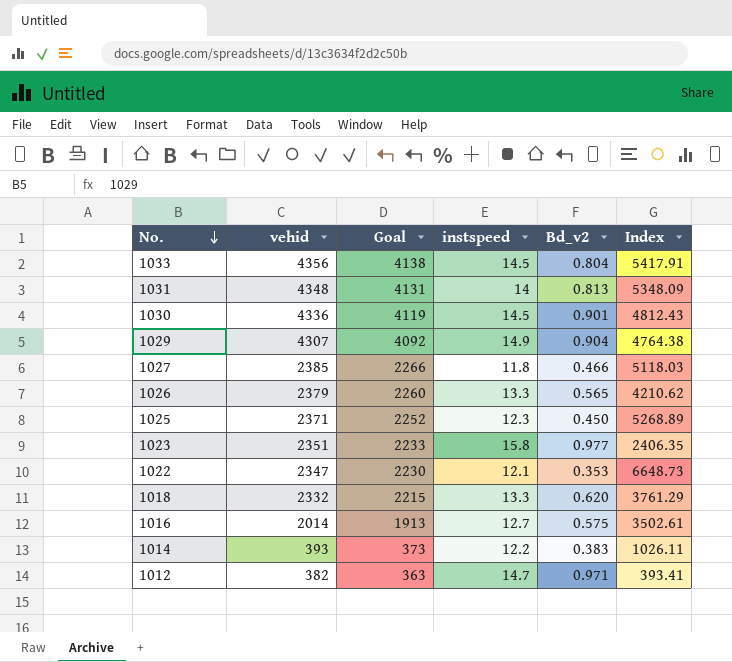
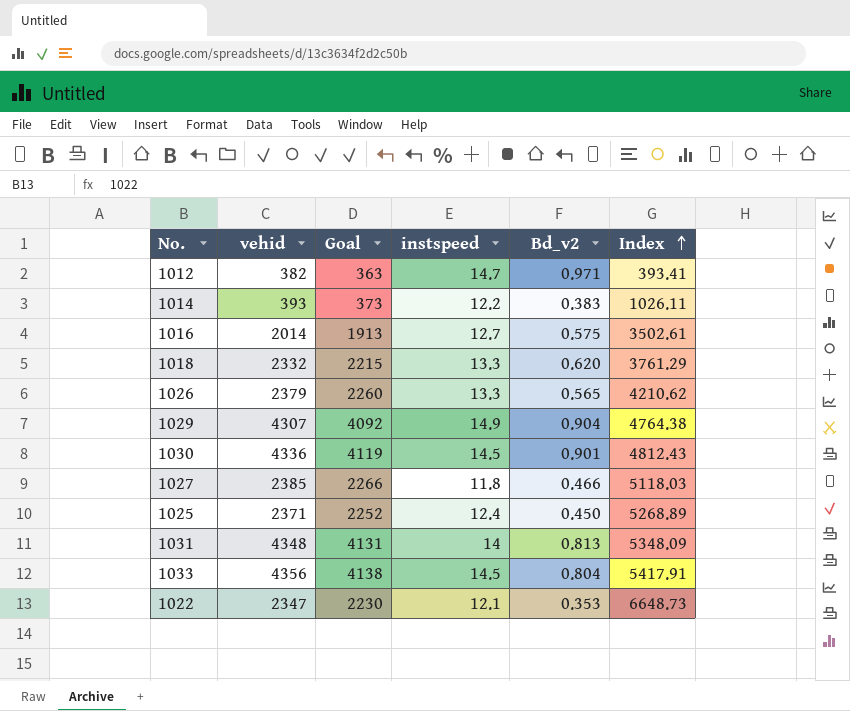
row order: No. descending -> Index ascending
row 1023: 2351 | 2233 | 15.8 | 0.977 | 2406.35 -> none
1025 | instspeed: 12.3 -> 12.4

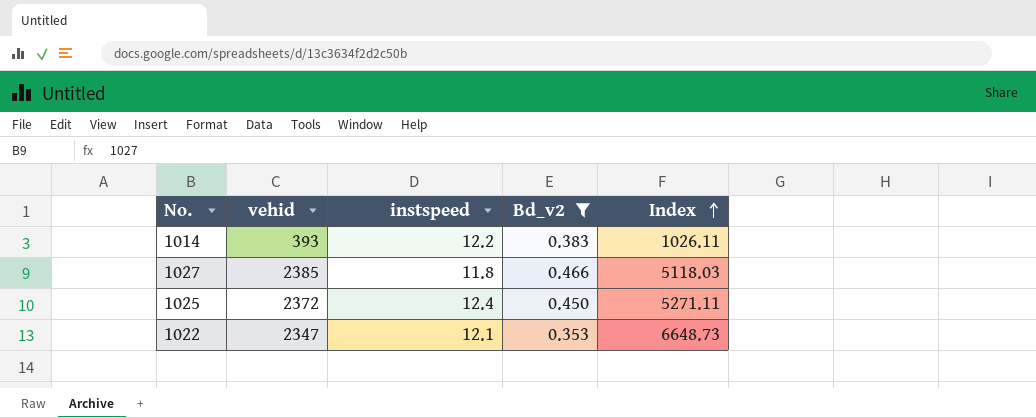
filter: none -> Bd_v2 <= 0.466
column Goal | formula: [vehid] * 0.95 -> none
1025 | vehid: 2371 -> 2372
1025 | Index: 5268.89 -> 5271.11

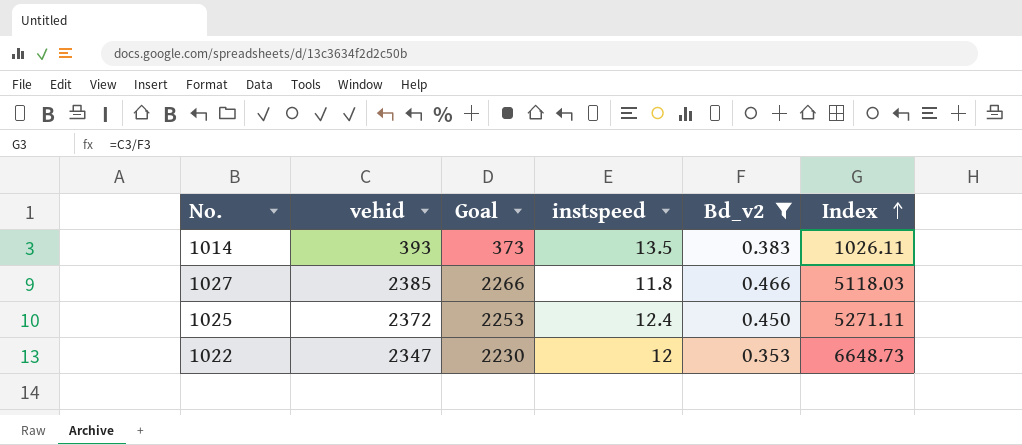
column Goal | formula: none -> [vehid] * 0.95
1014 | instspeed: 12.2 -> 13.5
1022 | instspeed: 12.1 -> 12

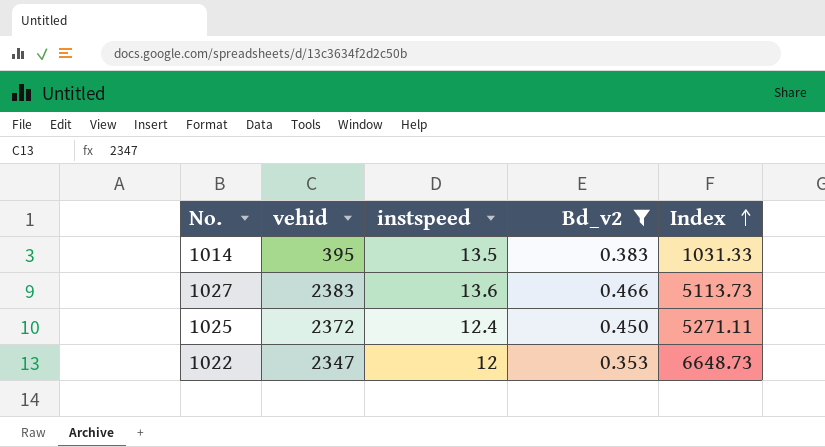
column Goal | formula: [vehid] * 0.95 -> none
1014 | vehid: 393 -> 395
1014 | Index: 1026.11 -> 1031.33
1027 | vehid: 2385 -> 2383
1027 | instspeed: 11.8 -> 13.6
1027 | Index: 5118.03 -> 5113.73

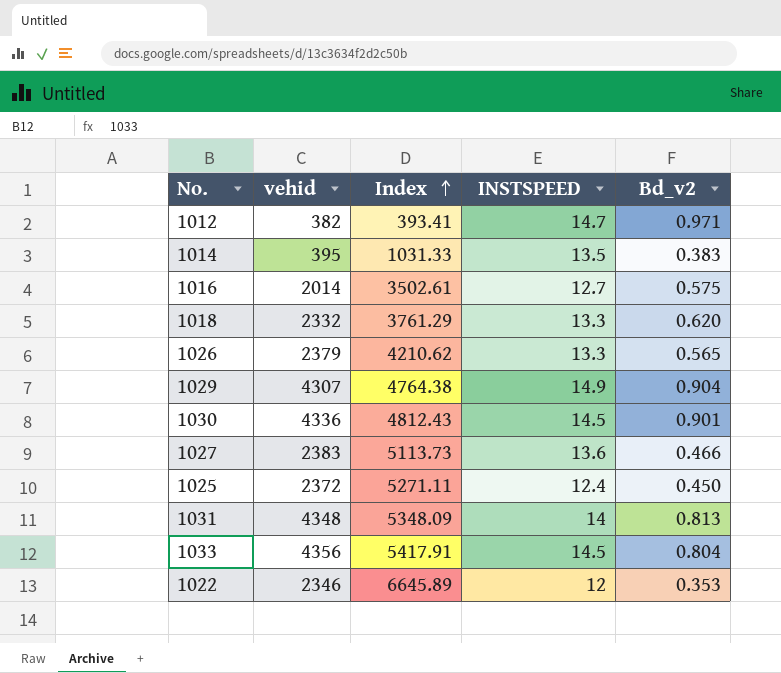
filter: Bd_v2 <= 0.466 -> none
column Index | position: 5 -> 3
column name: instspeed -> INSTSPEED
1022 | vehid: 2347 -> 2346
1022 | Index: 6648.73 -> 6645.89

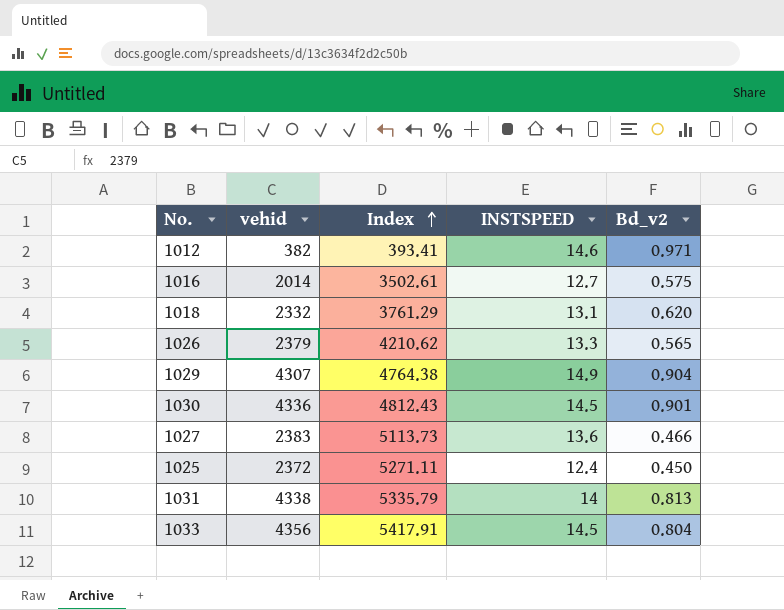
row 1014: 395 | 1031.33 | 13.5 | 0.383 -> none
row 1022: 2346 | 6645.89 | 12 | 0.353 -> none
1012 | INSTSPEED: 14.7 -> 14.6
1018 | INSTSPEED: 13.3 -> 13.1
1031 | vehid: 4348 -> 4338
1031 | Index: 5348.09 -> 5335.79

